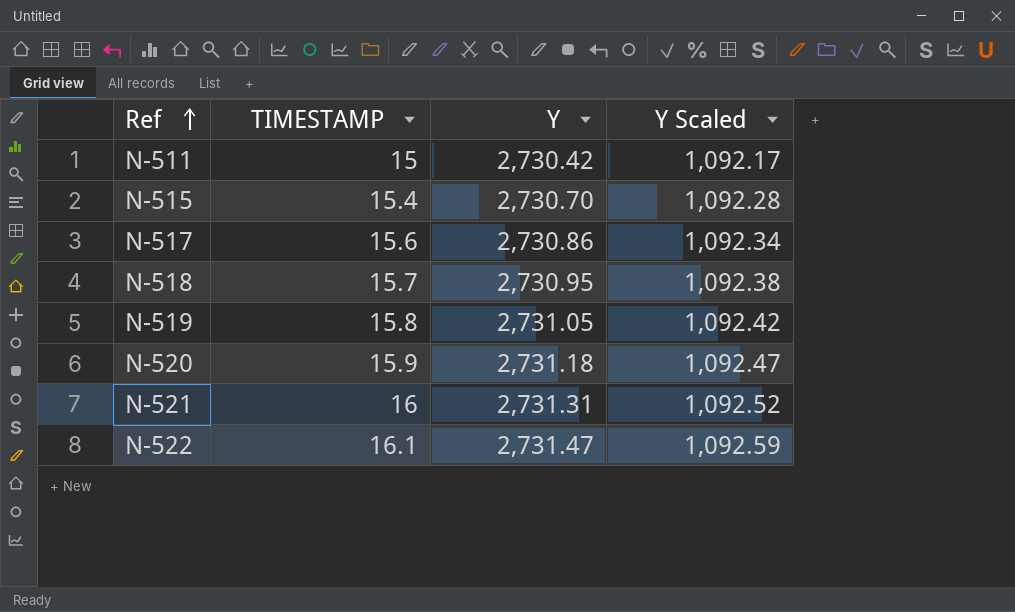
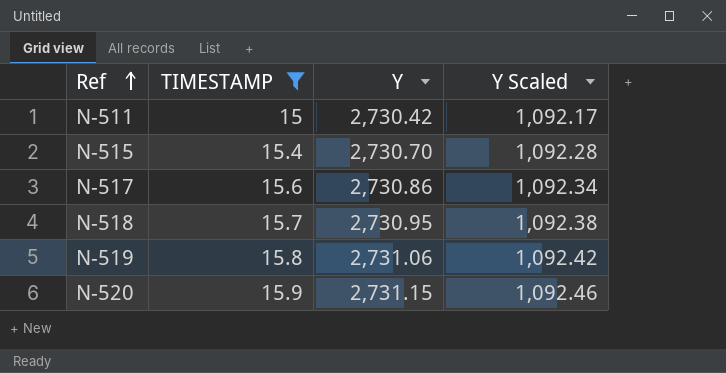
filter: none -> TIMESTAMP <= 15.9
N-519 | Y: 2,731.05 -> 2,731.06
N-520 | Y: 2,731.18 -> 2,731.15
N-520 | Y Scaled: 1,092.47 -> 1,092.46

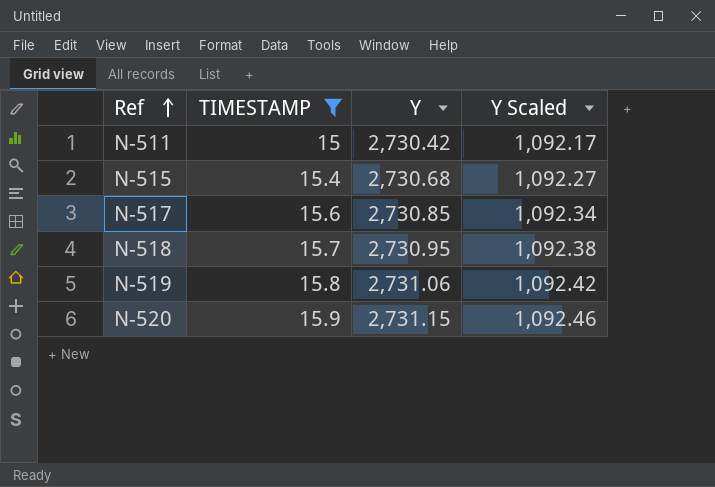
N-515 | Y: 2,730.70 -> 2,730.68
N-515 | Y Scaled: 1,092.28 -> 1,092.27
N-517 | Y: 2,730.86 -> 2,730.85

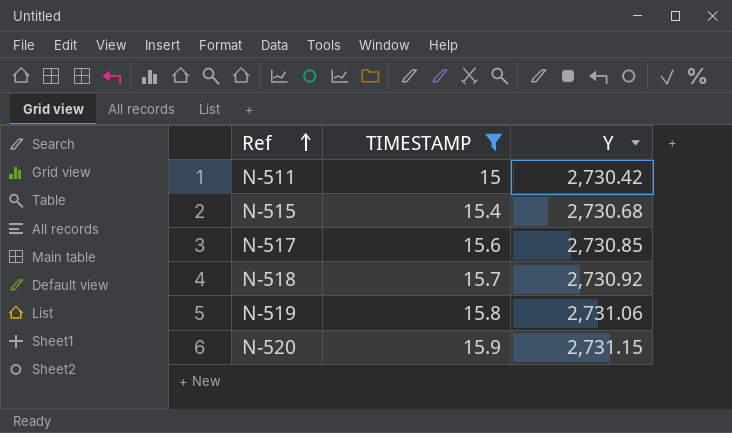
column Y Scaled | formula: [Y] * 0.4 -> none
N-518 | Y: 2,730.95 -> 2,730.92

